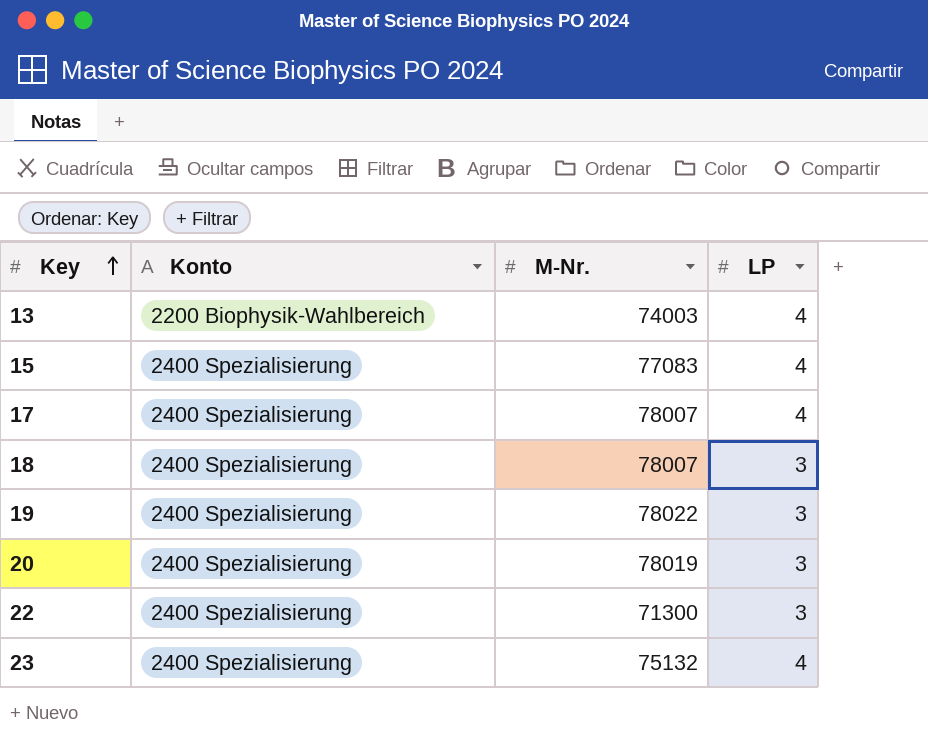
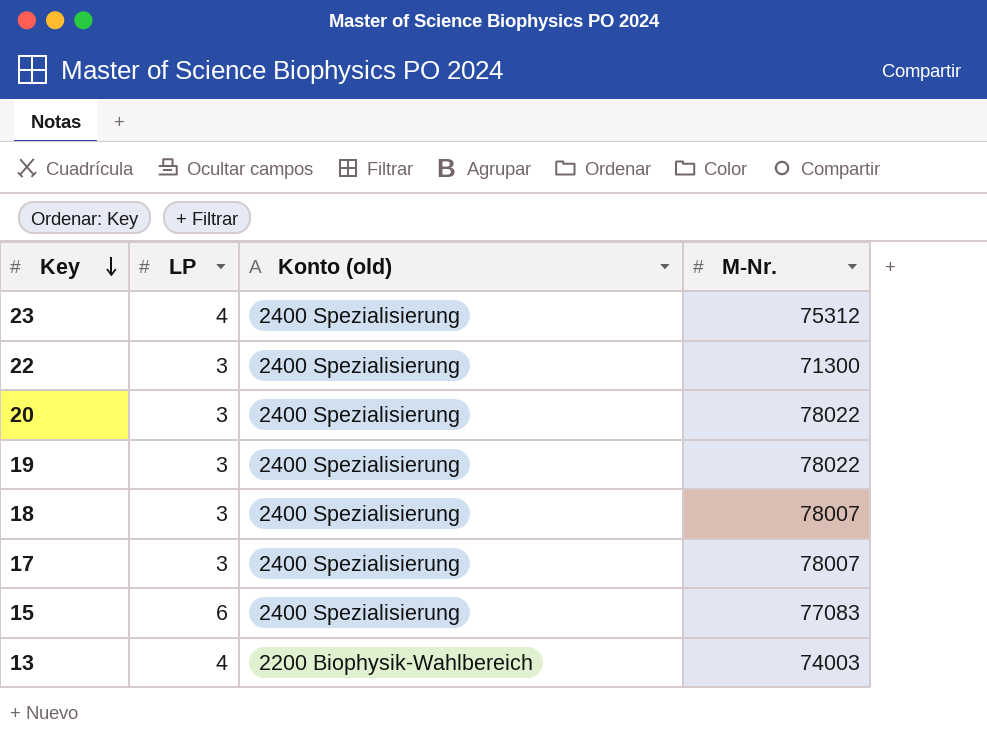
row order: Key ascending -> Key descending
column LP | position: 4 -> 2
column name: Konto -> Konto (old)
23 | M-Nr.: 75132 -> 75312
20 | M-Nr.: 78019 -> 78022
17 | LP: 4 -> 3
15 | LP: 4 -> 6

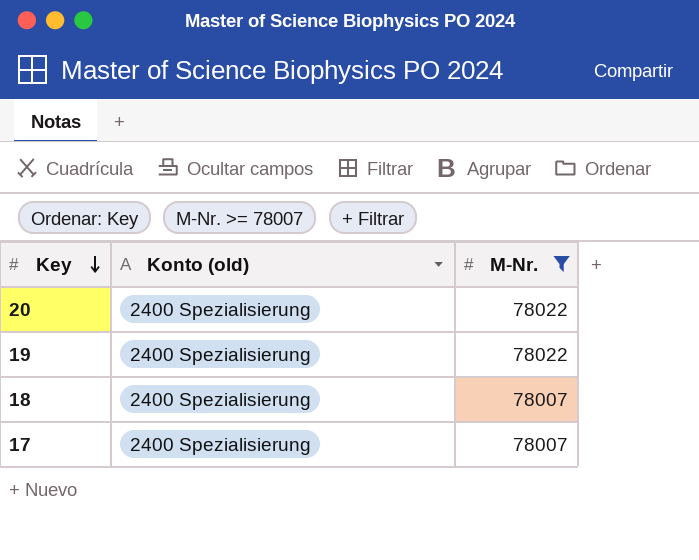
filter: none -> M-Nr. >= 78007
column LP | position: 2 -> none

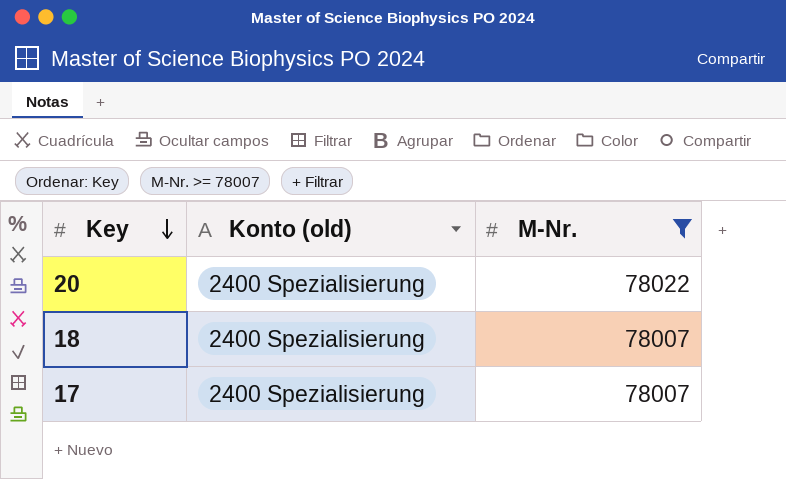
row 19: 2400 Spezialisierung | 78022 -> none

